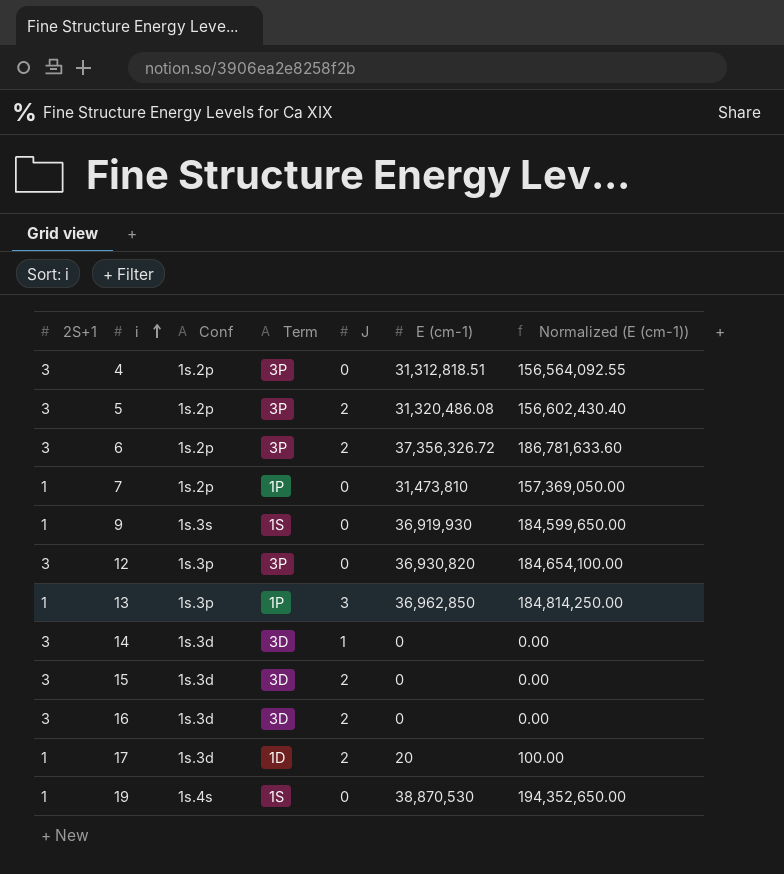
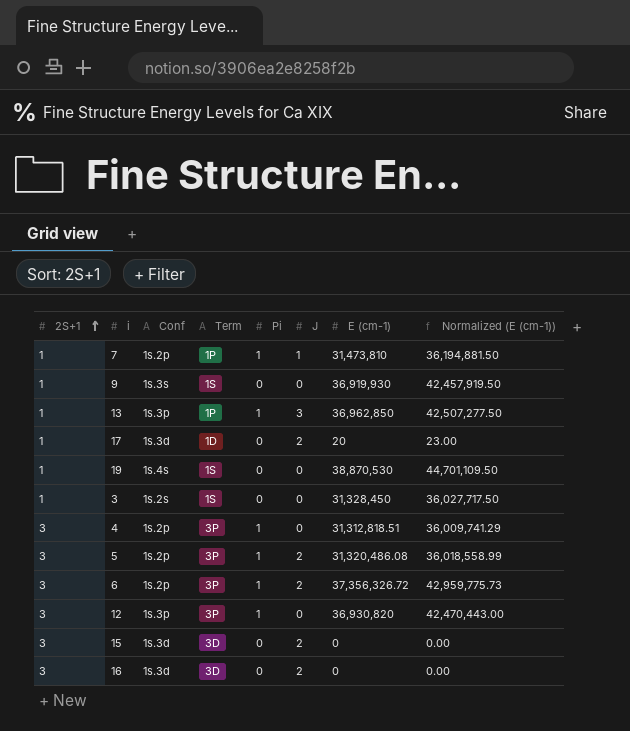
row order: i ascending -> 2S+1 ascending
column Pi | position: none -> 5
column Normalized (E (cm-1)) | formula: [E (cm-1)] * 5 -> [E (cm-1)] * 1.15
row 14: 3 | 1s.3d | 3D | 1 | 0 | 0.00 -> none
7 | J: 0 -> 1
row 3: none -> 1 | 1s.2s | 1S | 0 | 0 | 31,328,450 | 36,027,717.50

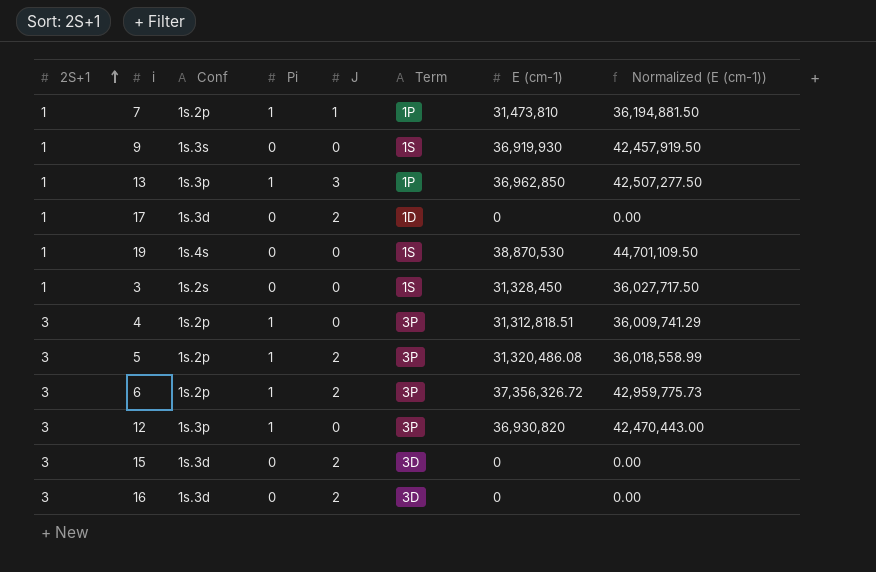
column Term | position: 4 -> 6
17 | E (cm-1): 20 -> 0
17 | Normalized (E (cm-1)): 23.00 -> 0.00

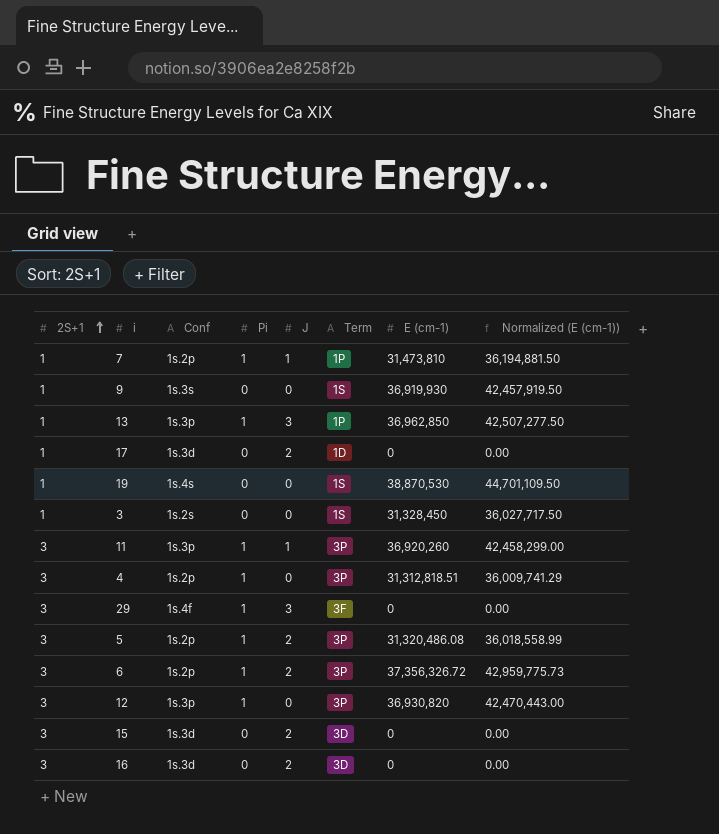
row 11: none -> 3 | 1s.3p | 1 | 1 | 3P | 36,920,260 | 42,458,299.00
row 29: none -> 3 | 1s.4f | 1 | 3 | 3F | 0 | 0.00

